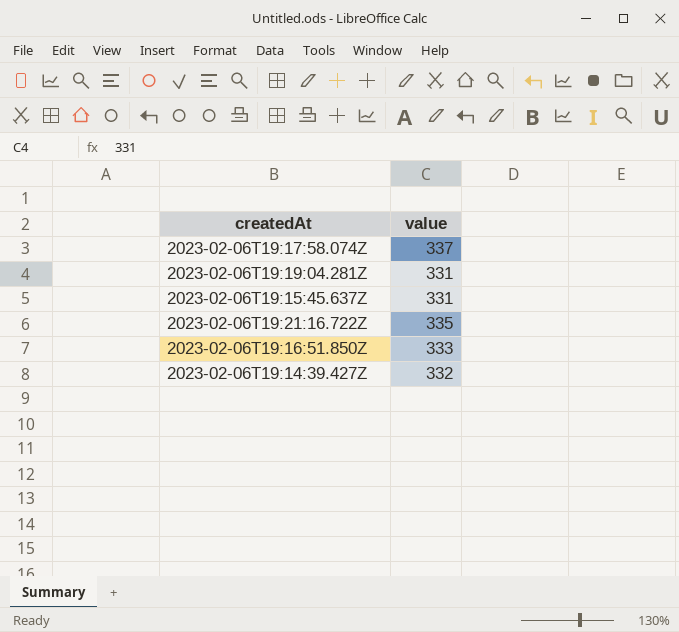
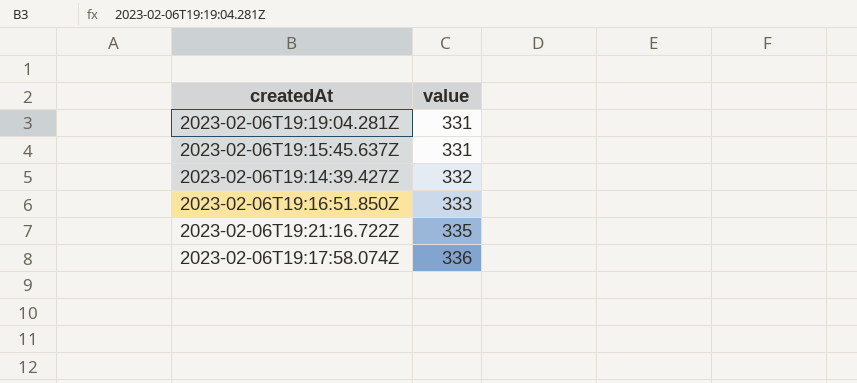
row order: none -> value ascending
2023-02-06T19:17:58.074Z | value: 337 -> 336

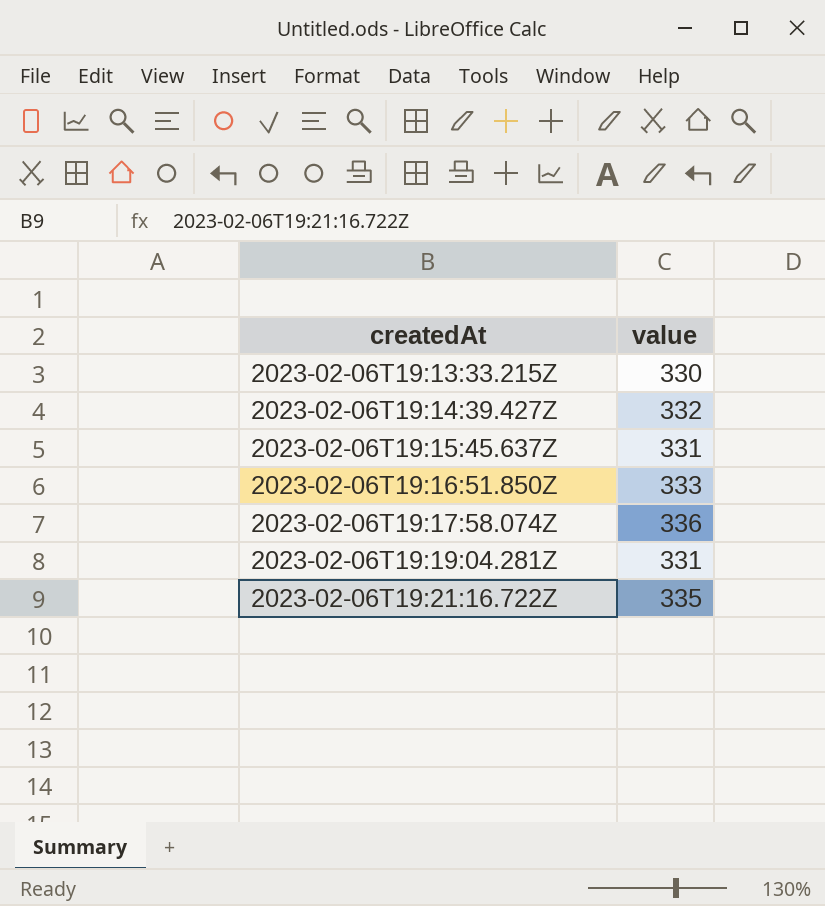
row order: value ascending -> createdAt ascending
row 2023-02-06T19:13:33.215Z: none -> 330

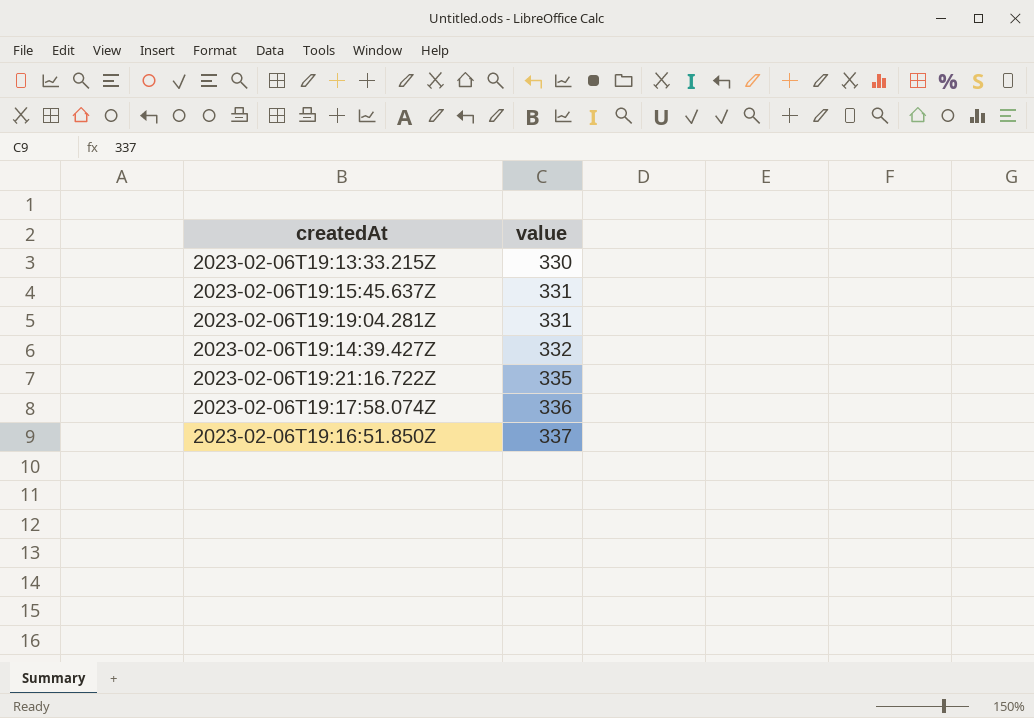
row order: createdAt ascending -> value ascending
2023-02-06T19:16:51.850Z | value: 333 -> 337

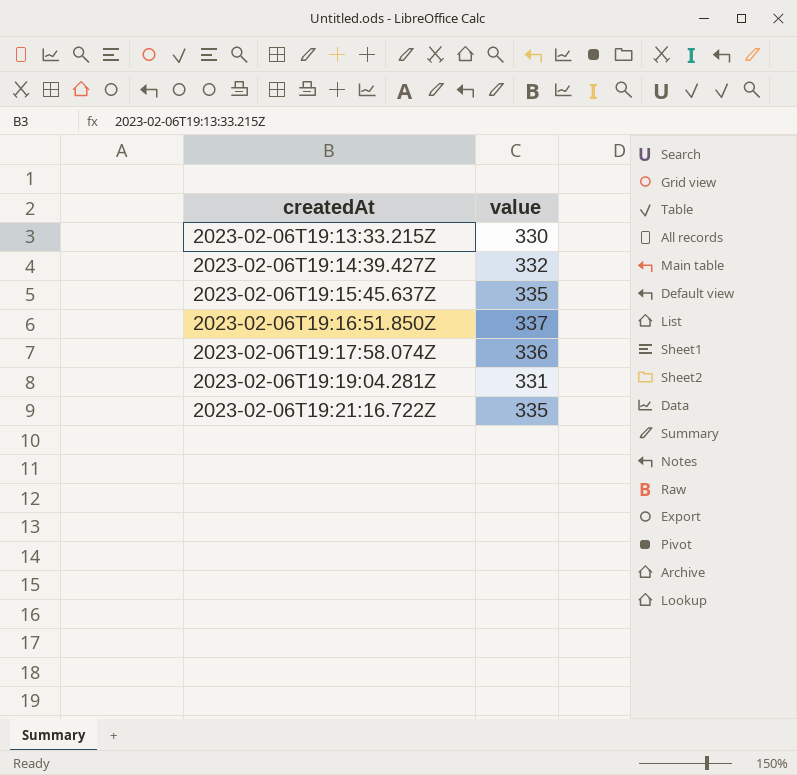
row order: value ascending -> createdAt ascending
2023-02-06T19:15:45.637Z | value: 331 -> 335

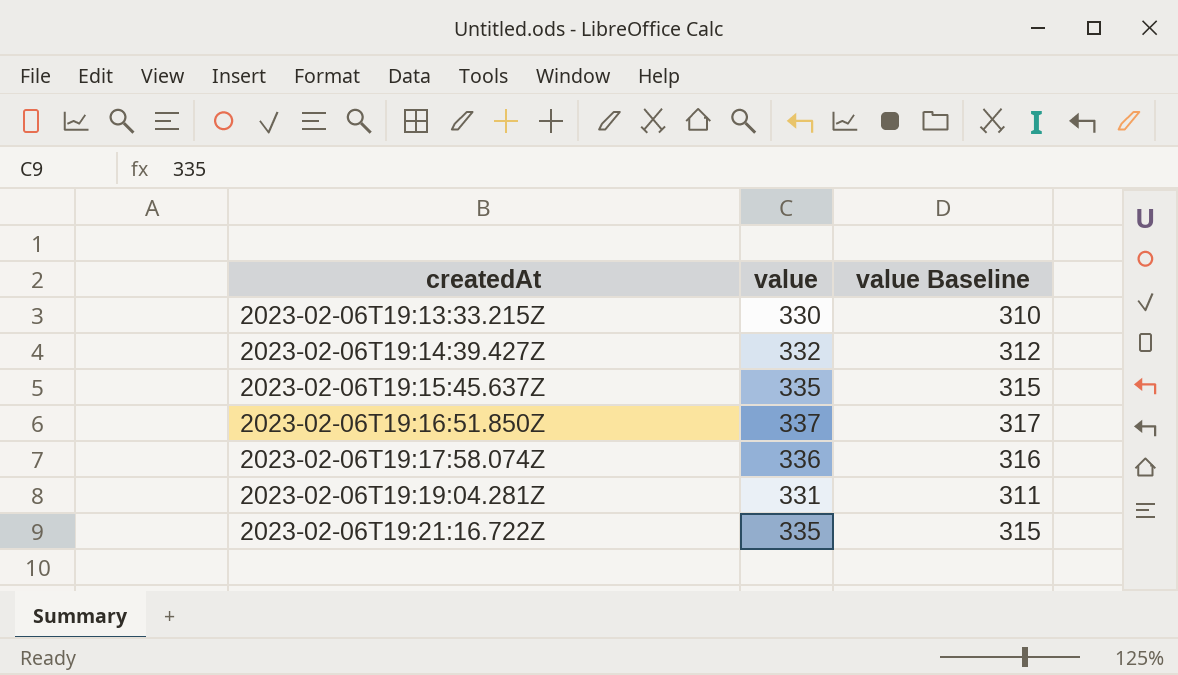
column value Baseline | formula: none -> [value] - 20

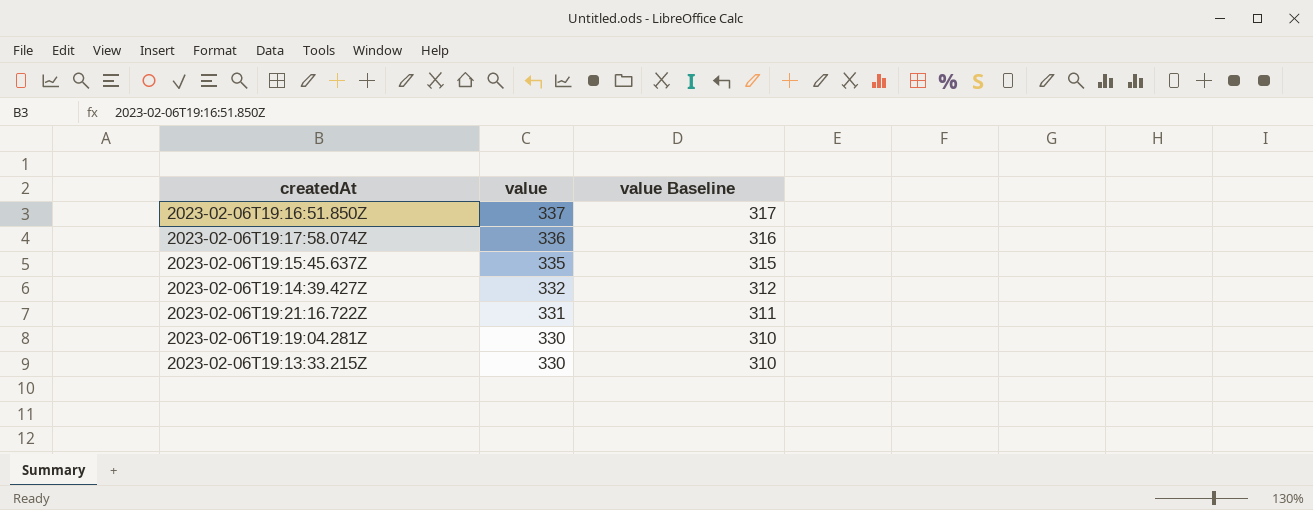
row order: createdAt ascending -> value descending
2023-02-06T19:21:16.722Z | value: 335 -> 331
2023-02-06T19:21:16.722Z | value Baseline: 315 -> 311
2023-02-06T19:19:04.281Z | value: 331 -> 330
2023-02-06T19:19:04.281Z | value Baseline: 311 -> 310

